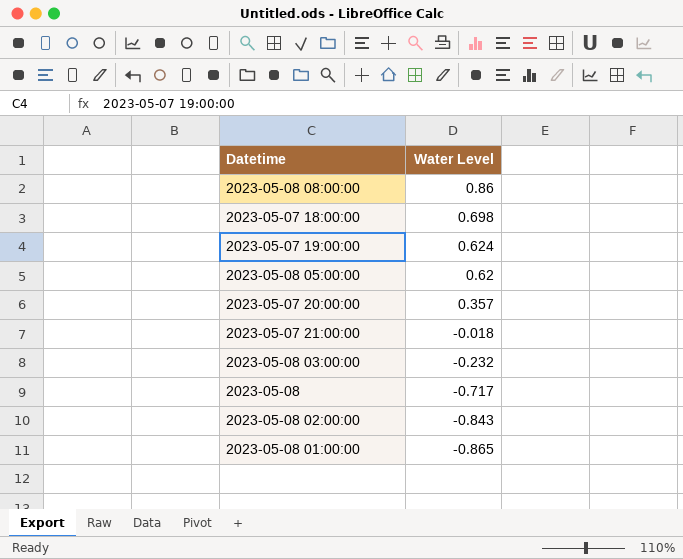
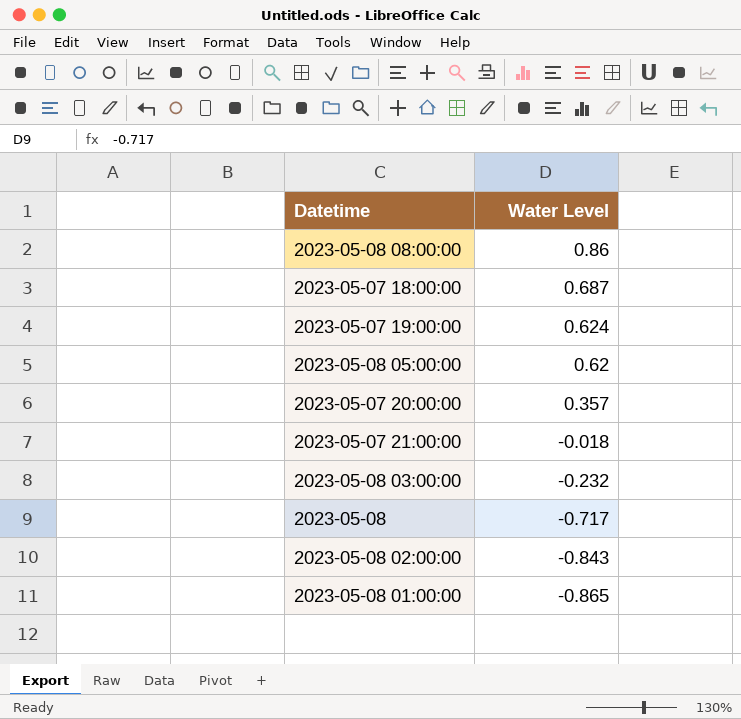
2023-05-07 18:00:00 | Water Level: 0.698 -> 0.687

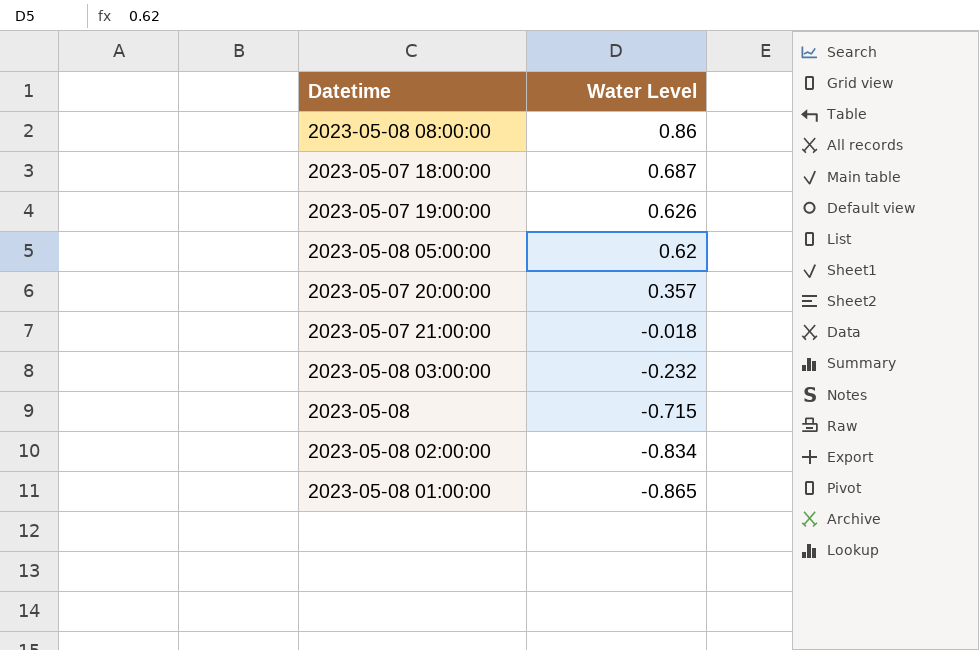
2023-05-07 19:00:00 | Water Level: 0.624 -> 0.626
2023-05-08 | Water Level: -0.717 -> -0.715
2023-05-08 02:00:00 | Water Level: -0.843 -> -0.834

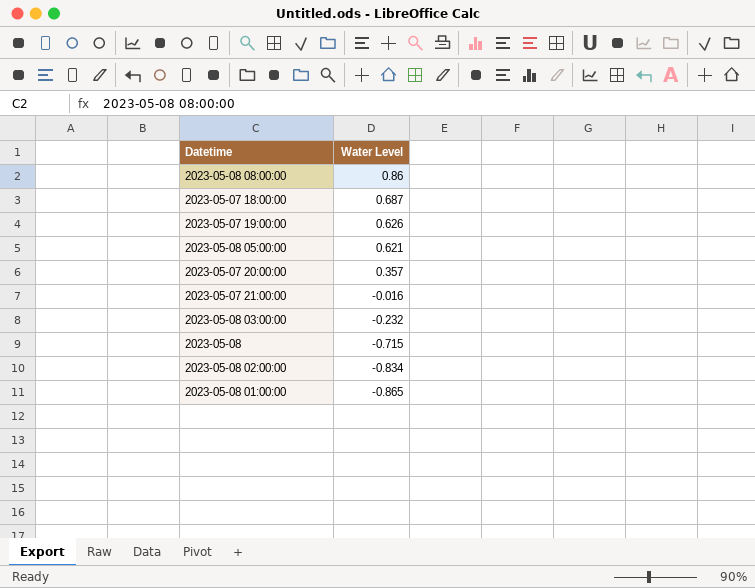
2023-05-08 05:00:00 | Water Level: 0.62 -> 0.621
2023-05-07 21:00:00 | Water Level: -0.018 -> -0.016

